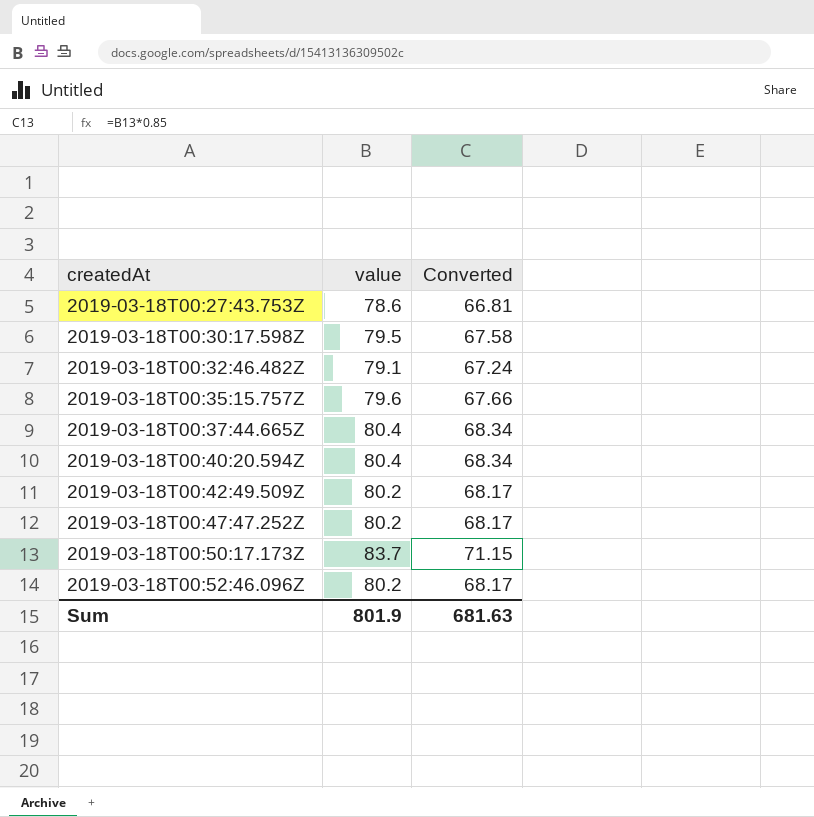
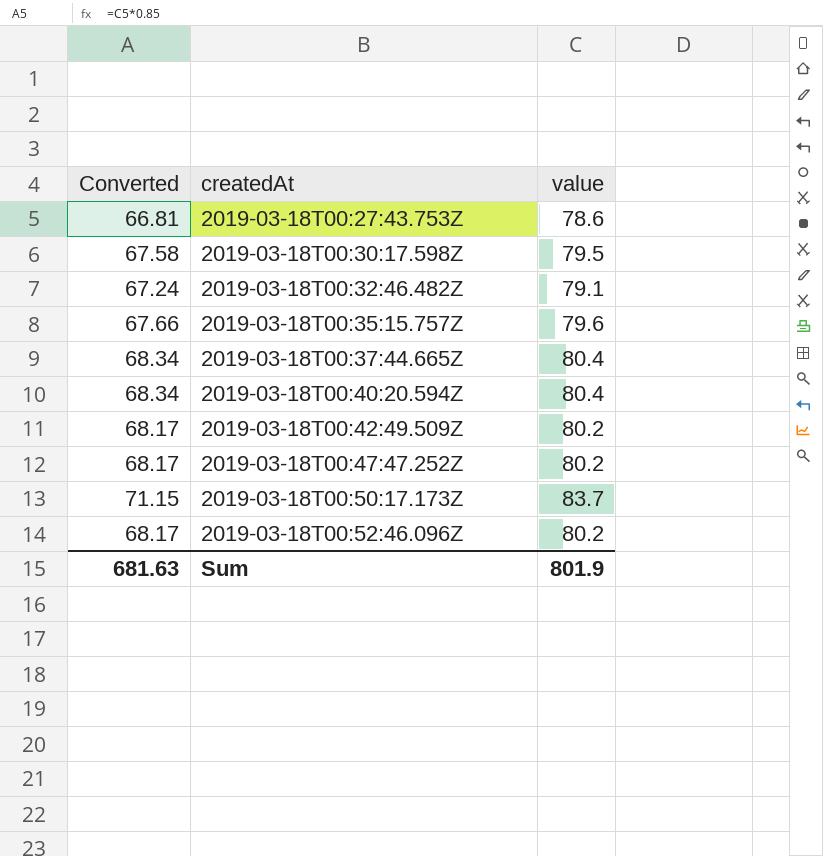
column Converted | position: 3 -> 1

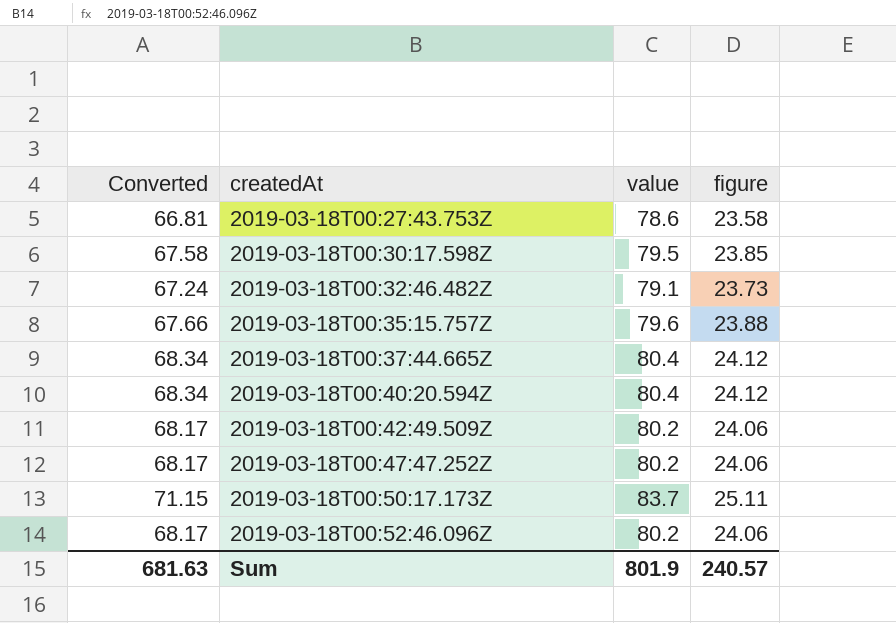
column figure | formula: none -> [value] * 0.3

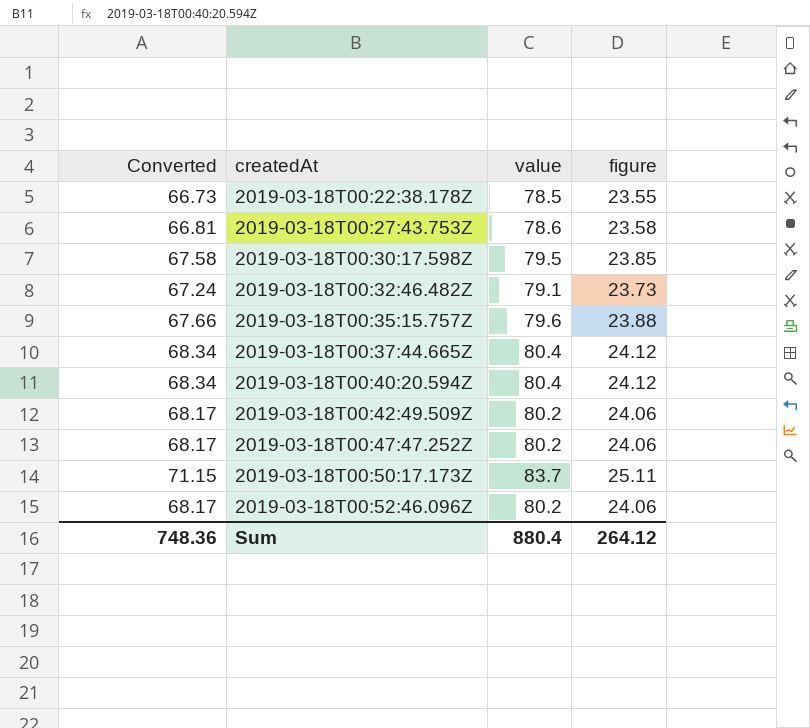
row 2019-03-18T00:22:38.178Z: none -> 66.73 | 78.5 | 23.55
Sum | Converted: 681.63 -> 748.36
Sum | value: 801.9 -> 880.4
Sum | figure: 240.57 -> 264.12

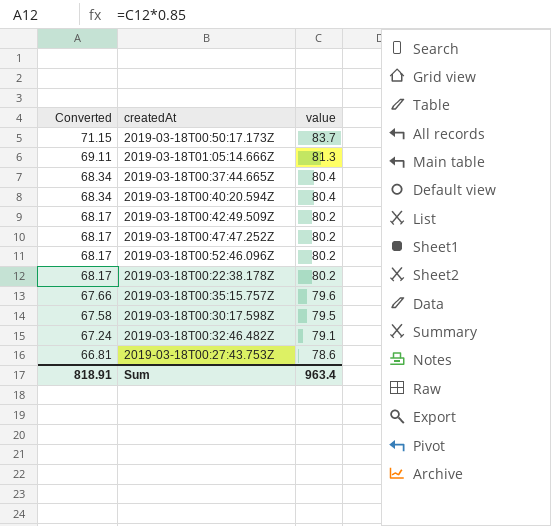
row order: createdAt ascending -> Converted descending
column figure | formula: [value] * 0.3 -> none
row 2019-03-18T01:05:14.666Z: none -> 69.11 | 81.3
2019-03-18T00:22:38.178Z | Converted: 66.73 -> 68.17
2019-03-18T00:22:38.178Z | value: 78.5 -> 80.2
Sum | Converted: 748.36 -> 818.91
Sum | value: 880.4 -> 963.4

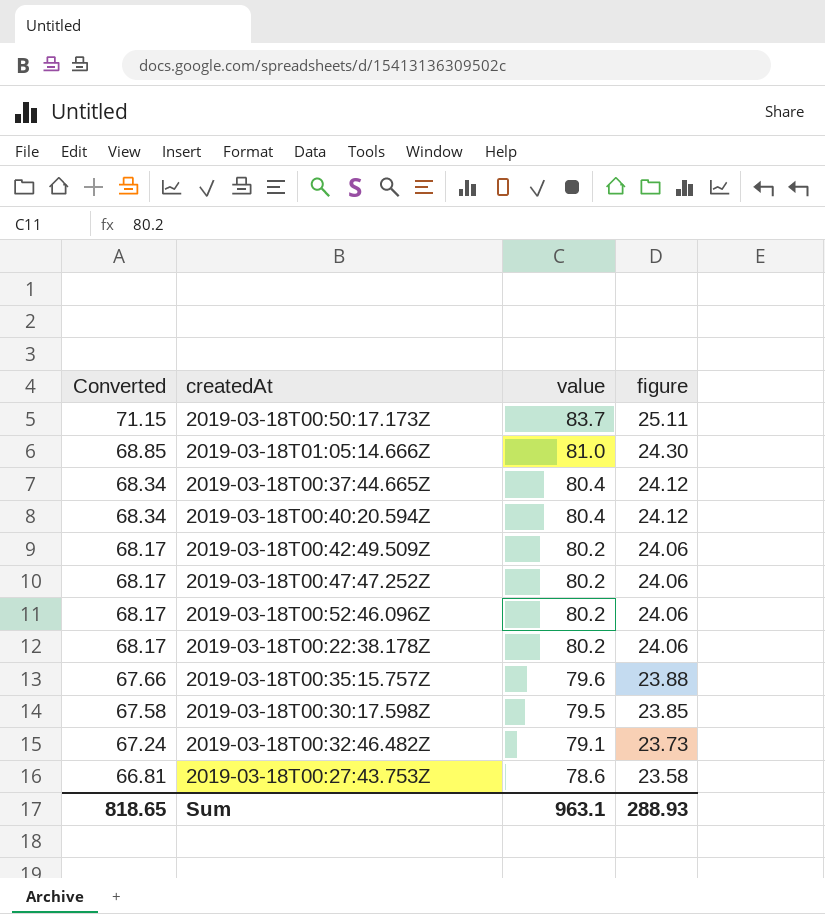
column figure | formula: none -> [value] * 0.3
2019-03-18T01:05:14.666Z | Converted: 69.11 -> 68.85
2019-03-18T01:05:14.666Z | value: 81.3 -> 81.0
Sum | Converted: 818.91 -> 818.65
Sum | value: 963.4 -> 963.1

